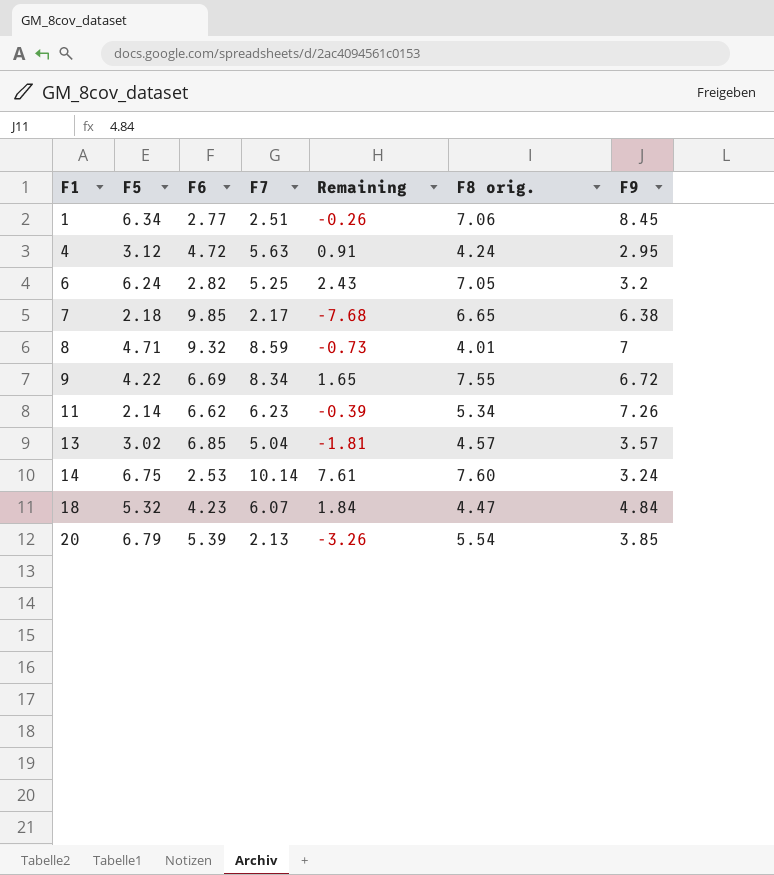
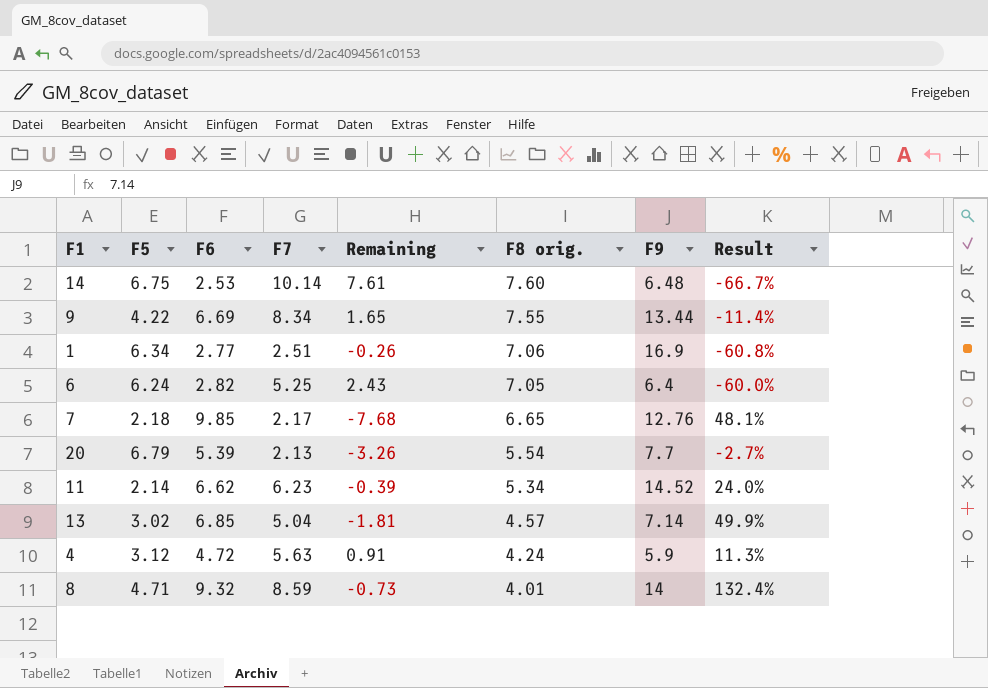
row order: F1 ascending -> F8 orig. descending
column Result | formula: none -> ([F6] - [F8 orig.]) / [F8 orig.]
row 18: 5.32 | 4.23 | 6.07 | 1.84 | 4.47 | 4.84 -> none
14 | F9: 3.24 -> 6.48
9 | F9: 6.72 -> 13.44
1 | F9: 8.45 -> 16.9
6 | F9: 3.2 -> 6.4
7 | F9: 6.38 -> 12.76
20 | F9: 3.85 -> 7.7
11 | F9: 7.26 -> 14.52
13 | F9: 3.57 -> 7.14
4 | F9: 2.95 -> 5.9
8 | F9: 7 -> 14

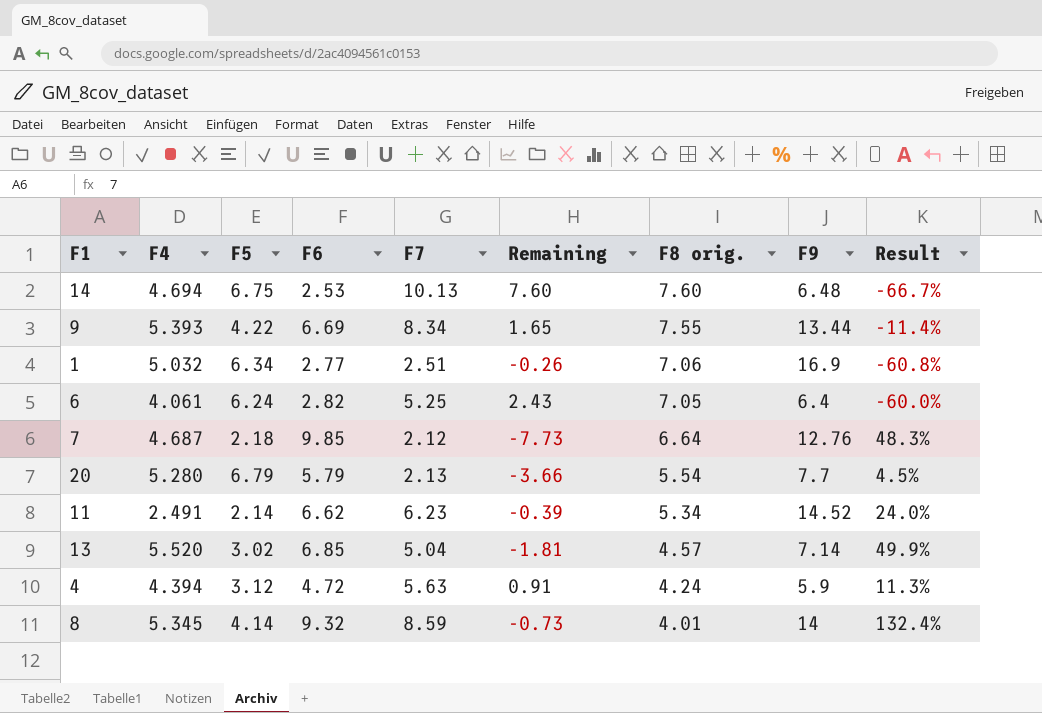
column F4 | position: none -> 2
14 | F7: 10.14 -> 10.13
14 | Remaining: 7.61 -> 7.60
7 | F7: 2.17 -> 2.12
7 | Remaining: -7.68 -> -7.73
7 | F8 orig.: 6.65 -> 6.64
7 | Result: 48.1% -> 48.3%
20 | F6: 5.39 -> 5.79
20 | Remaining: -3.26 -> -3.66
20 | Result: -2.7% -> 4.5%
8 | F5: 4.71 -> 4.14

